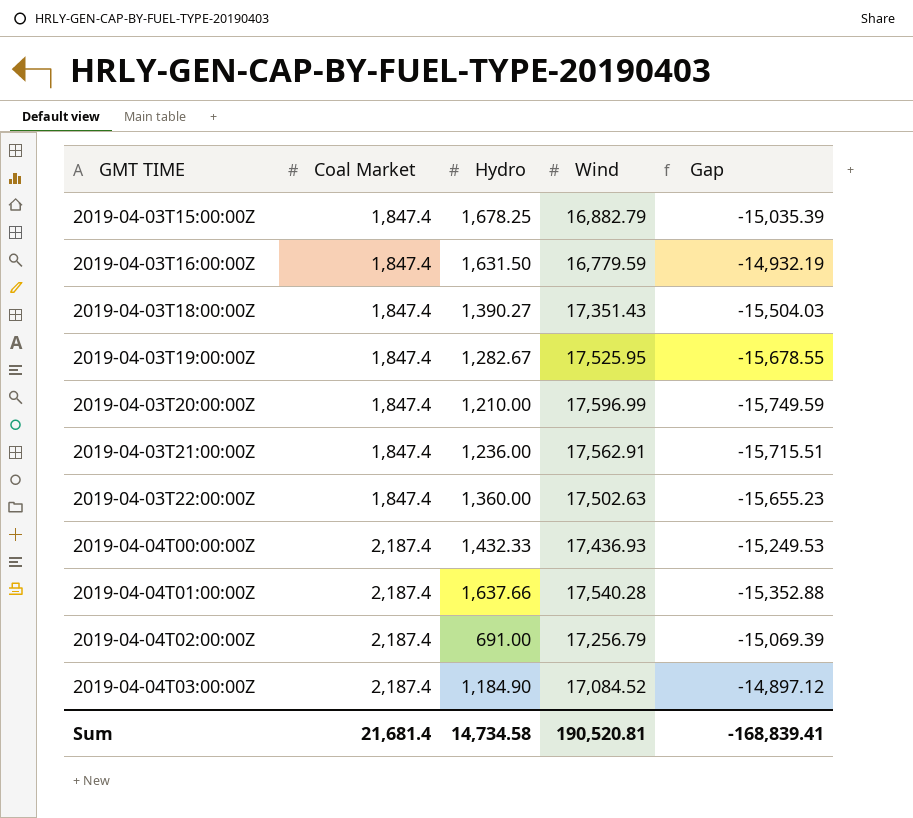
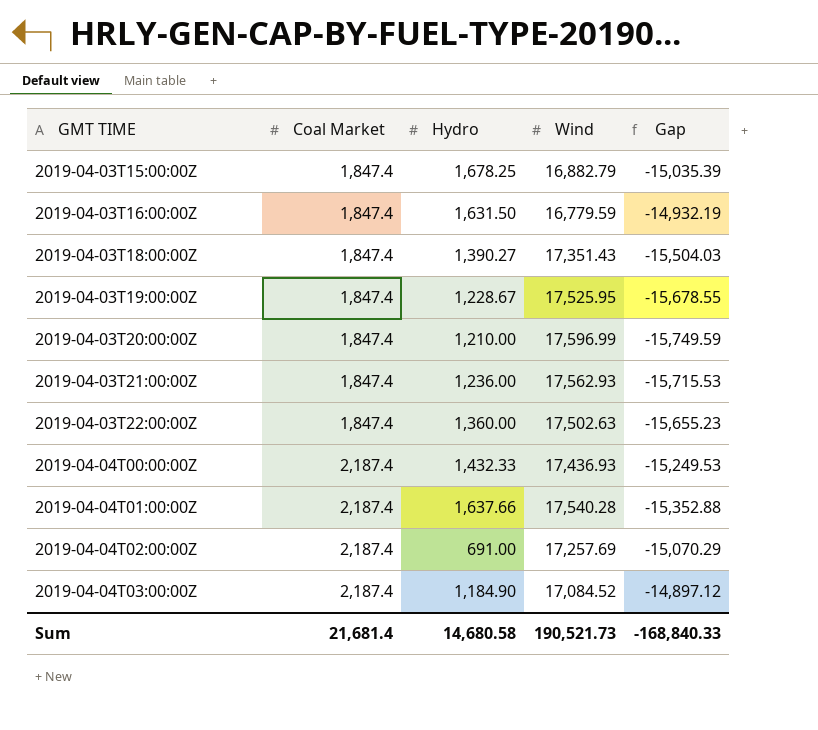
2019-04-03T19:00:00Z | Hydro: 1,282.67 -> 1,228.67
2019-04-03T21:00:00Z | Wind: 17,562.91 -> 17,562.93
2019-04-03T21:00:00Z | Gap: -15,715.51 -> -15,715.53
2019-04-04T02:00:00Z | Wind: 17,256.79 -> 17,257.69
2019-04-04T02:00:00Z | Gap: -15,069.39 -> -15,070.29
Sum | Hydro: 14,734.58 -> 14,680.58
Sum | Wind: 190,520.81 -> 190,521.73
Sum | Gap: -168,839.41 -> -168,840.33

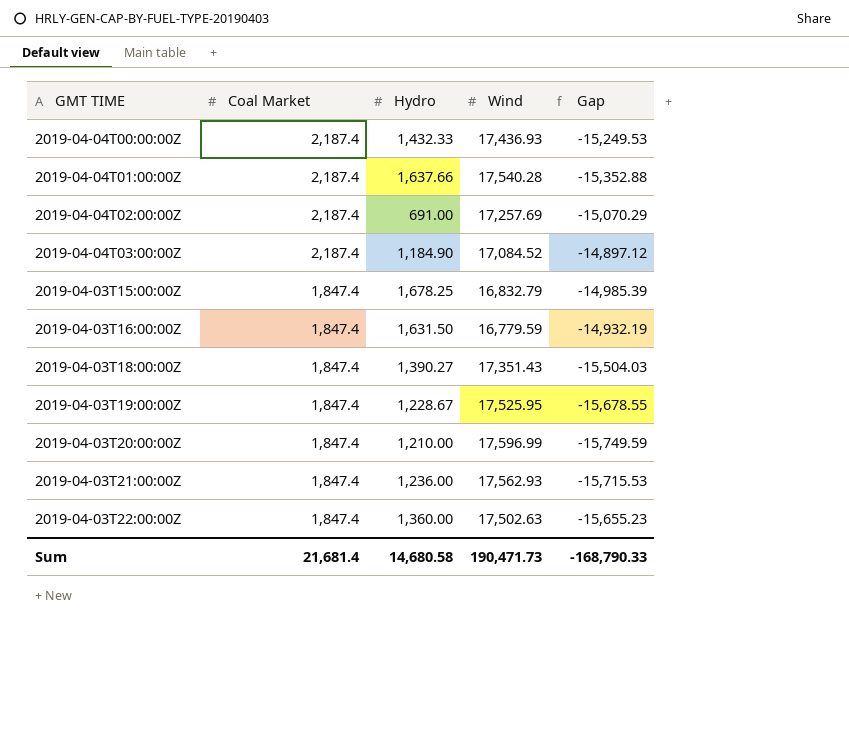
row order: GMT TIME ascending -> Coal Market descending
2019-04-03T15:00:00Z | Wind: 16,882.79 -> 16,832.79
2019-04-03T15:00:00Z | Gap: -15,035.39 -> -14,985.39
Sum | Wind: 190,521.73 -> 190,471.73
Sum | Gap: -168,840.33 -> -168,790.33

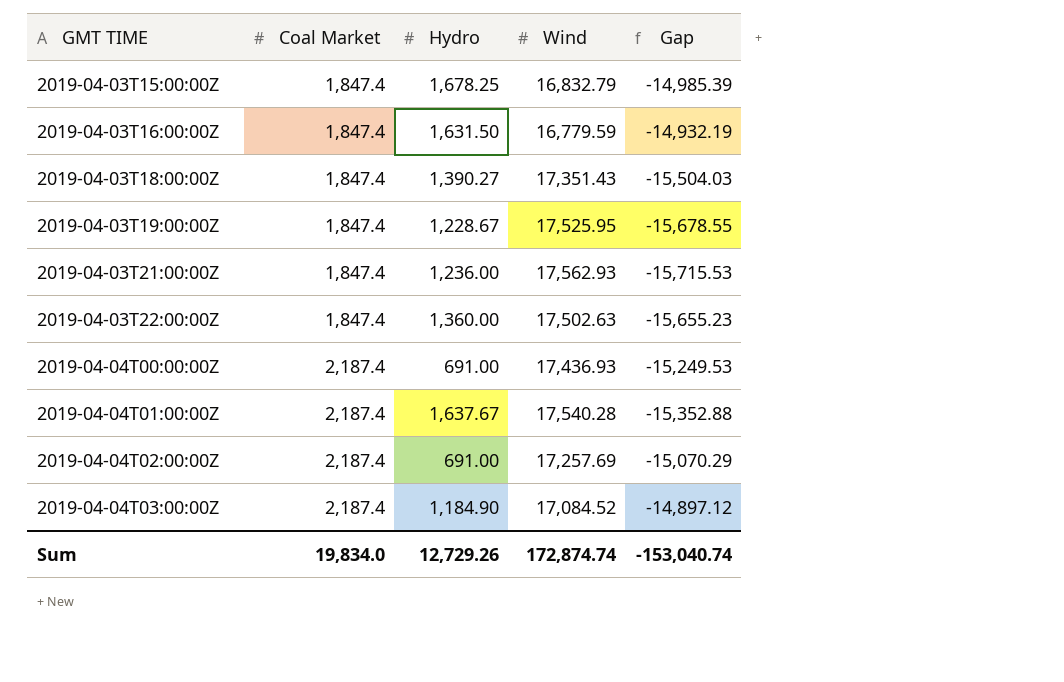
row order: Coal Market descending -> GMT TIME ascending
row 2019-04-03T20:00:00Z: 1,847.4 | 1,210.00 | 17,596.99 | -15,749.59 -> none
2019-04-04T00:00:00Z | Hydro: 1,432.33 -> 691.00
2019-04-04T01:00:00Z | Hydro: 1,637.66 -> 1,637.67
Sum | Coal Market: 21,681.4 -> 19,834.0
Sum | Hydro: 14,680.58 -> 12,729.26
Sum | Wind: 190,471.73 -> 172,874.74
Sum | Gap: -168,790.33 -> -153,040.74

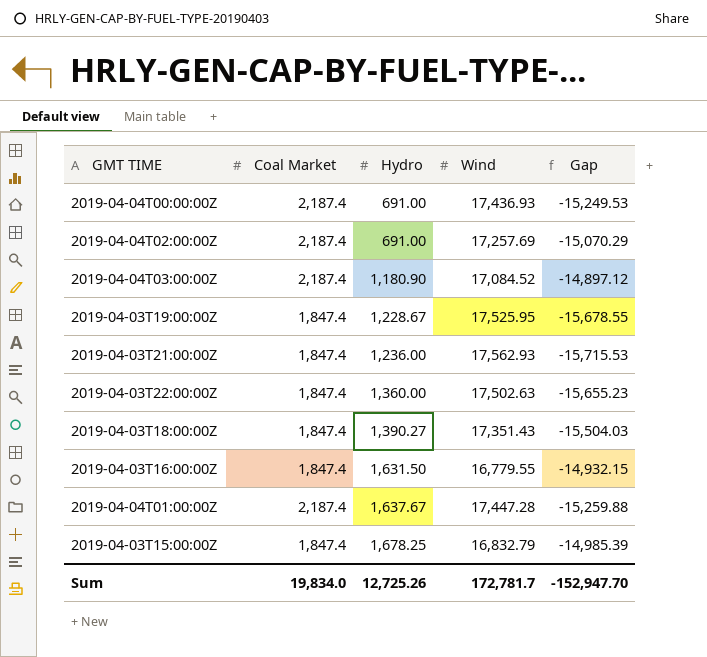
row order: GMT TIME ascending -> Hydro ascending
2019-04-04T03:00:00Z | Hydro: 1,184.90 -> 1,180.90
2019-04-03T16:00:00Z | Wind: 16,779.59 -> 16,779.55
2019-04-03T16:00:00Z | Gap: -14,932.19 -> -14,932.15
2019-04-04T01:00:00Z | Wind: 17,540.28 -> 17,447.28
2019-04-04T01:00:00Z | Gap: -15,352.88 -> -15,259.88
Sum | Hydro: 12,729.26 -> 12,725.26
Sum | Wind: 172,874.74 -> 172,781.7
Sum | Gap: -153,040.74 -> -152,947.70

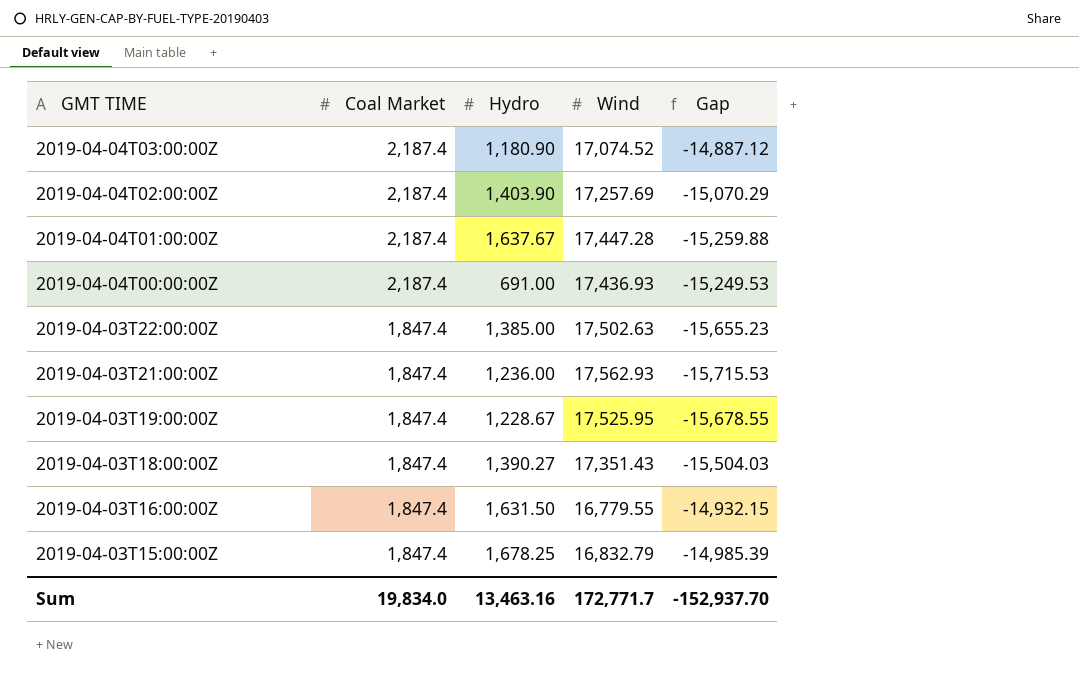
row order: Hydro ascending -> GMT TIME descending
2019-04-04T03:00:00Z | Wind: 17,084.52 -> 17,074.52
2019-04-04T03:00:00Z | Gap: -14,897.12 -> -14,887.12
2019-04-04T02:00:00Z | Hydro: 691.00 -> 1,403.90
2019-04-03T22:00:00Z | Hydro: 1,360.00 -> 1,385.00
Sum | Hydro: 12,725.26 -> 13,463.16
Sum | Wind: 172,781.7 -> 172,771.7
Sum | Gap: -152,947.70 -> -152,937.70

